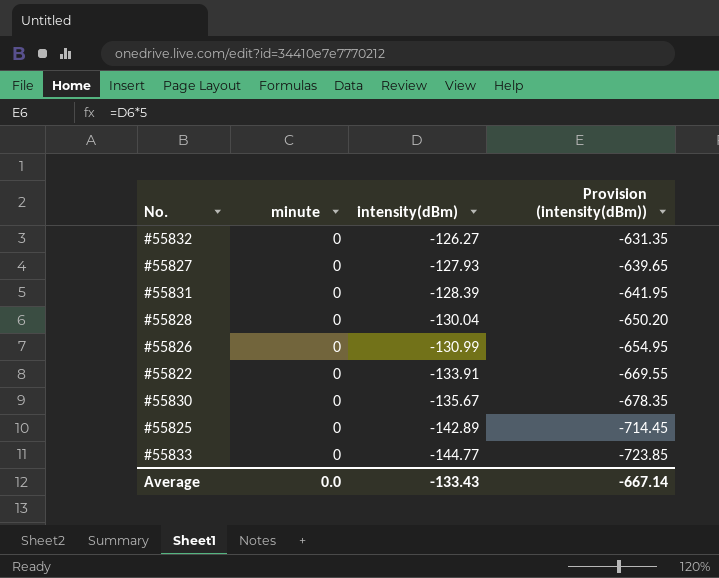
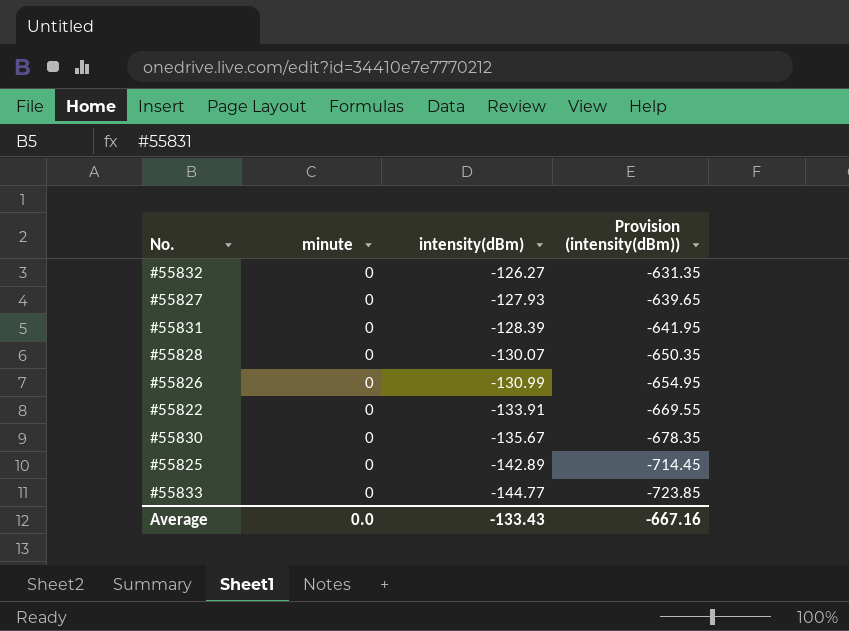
#55828 | intensity(dBm): -130.04 -> -130.07
#55828 | Provision (intensity(dBm)): -650.20 -> -650.35
Average | Provision (intensity(dBm)): -667.14 -> -667.16

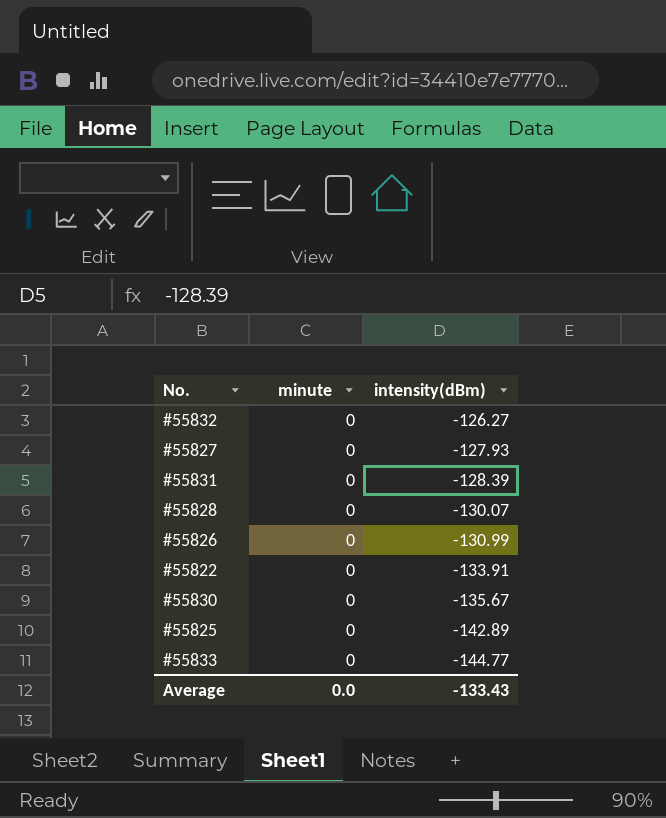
column Provision (intensity(dBm)) | formula: [intensity(dBm)] * 5 -> none

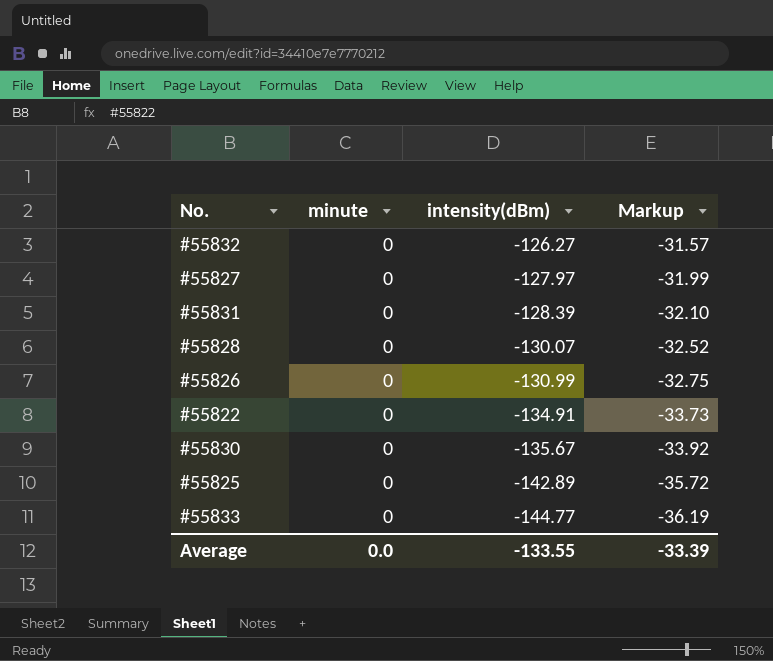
column Markup | formula: none -> [intensity(dBm)] * 0.25
#55827 | intensity(dBm): -127.93 -> -127.97
#55822 | intensity(dBm): -133.91 -> -134.91
Average | intensity(dBm): -133.43 -> -133.55

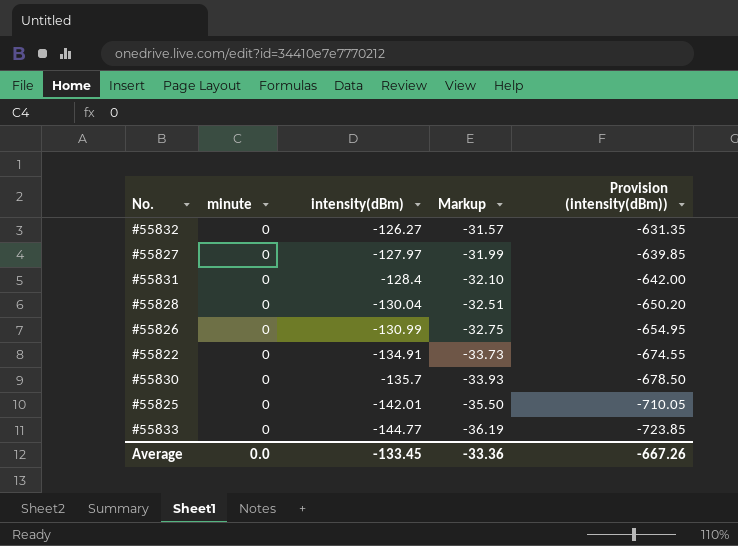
column Provision (intensity(dBm)) | formula: none -> [intensity(dBm)] * 5
#55831 | intensity(dBm): -128.39 -> -128.4
#55828 | intensity(dBm): -130.07 -> -130.04
#55828 | Markup: -32.52 -> -32.51
#55830 | intensity(dBm): -135.67 -> -135.7
#55830 | Markup: -33.92 -> -33.93
#55825 | intensity(dBm): -142.89 -> -142.01
#55825 | Markup: -35.72 -> -35.50
Average | intensity(dBm): -133.55 -> -133.45
Average | Markup: -33.39 -> -33.36

